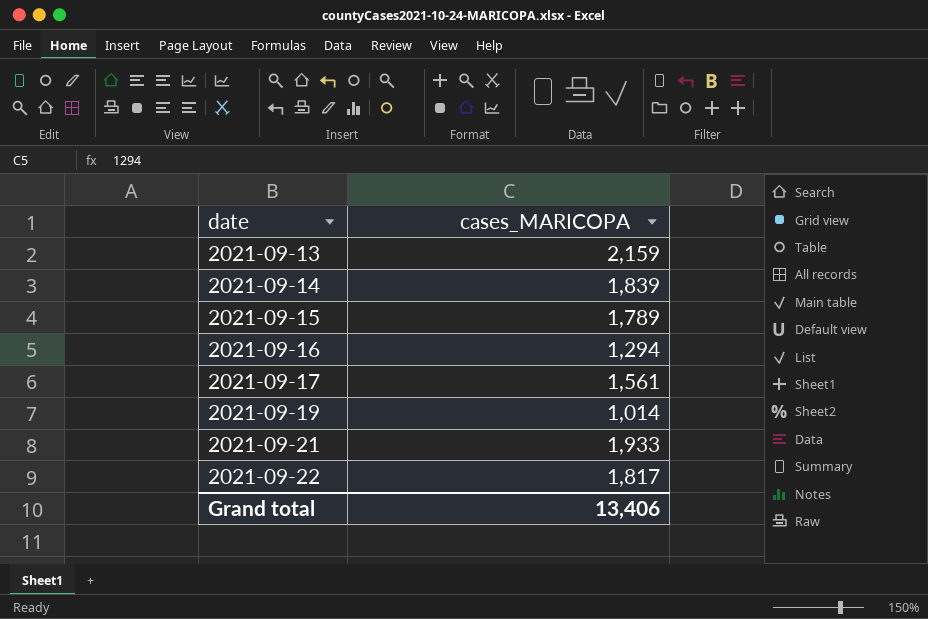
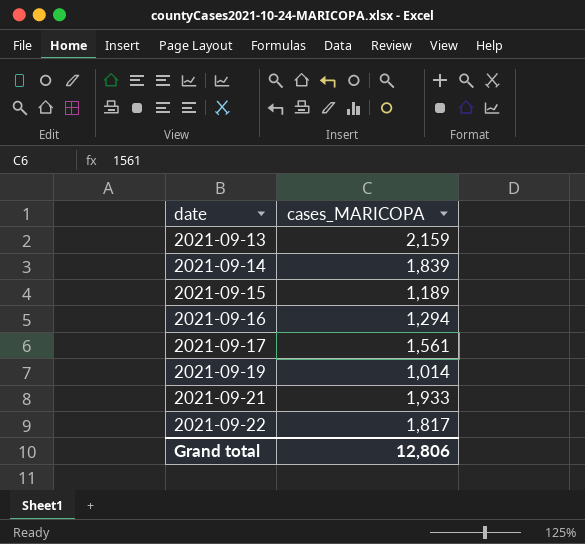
2021-09-15 | cases_MARICOPA: 1,789 -> 1,189
Grand total | cases_MARICOPA: 13,406 -> 12,806

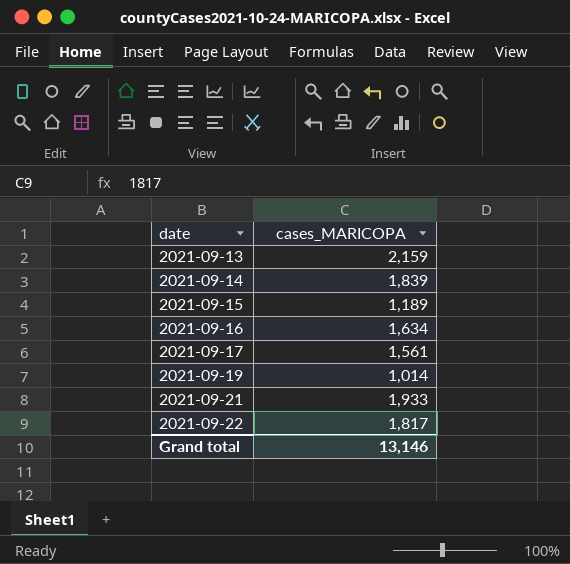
2021-09-16 | cases_MARICOPA: 1,294 -> 1,634
Grand total | cases_MARICOPA: 12,806 -> 13,146

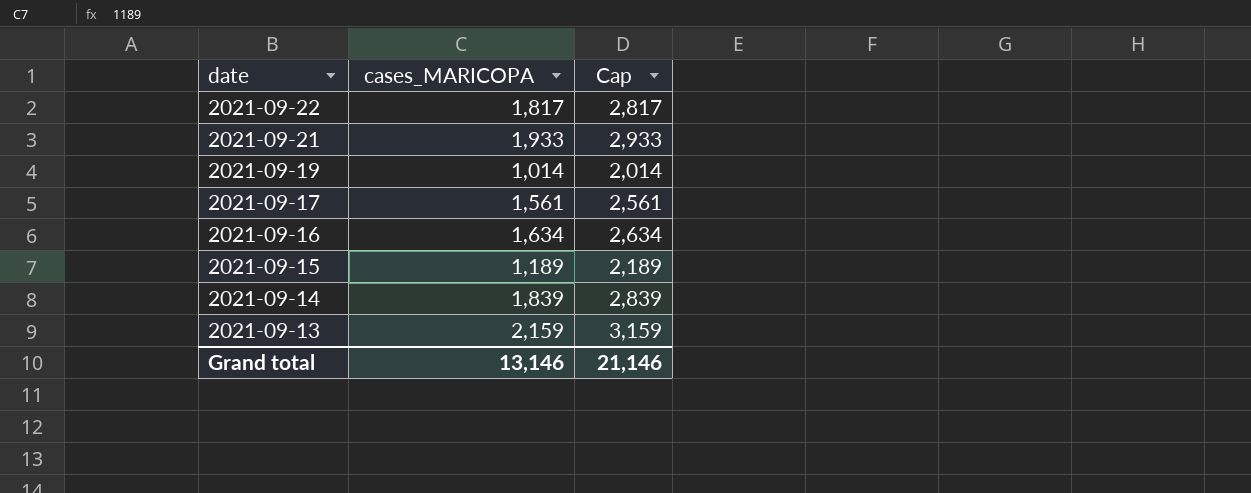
row order: date ascending -> date descending
column Cap | formula: none -> [cases_MARICOPA] + 1000

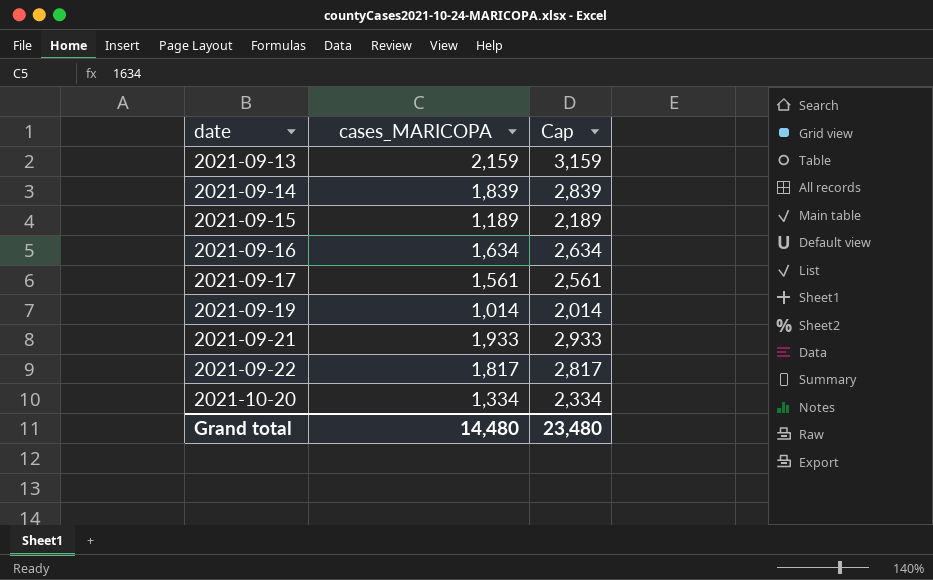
row order: date descending -> date ascending
row 2021-10-20: none -> 1,334 | 2,334
Grand total | cases_MARICOPA: 13,146 -> 14,480
Grand total | Cap: 21,146 -> 23,480

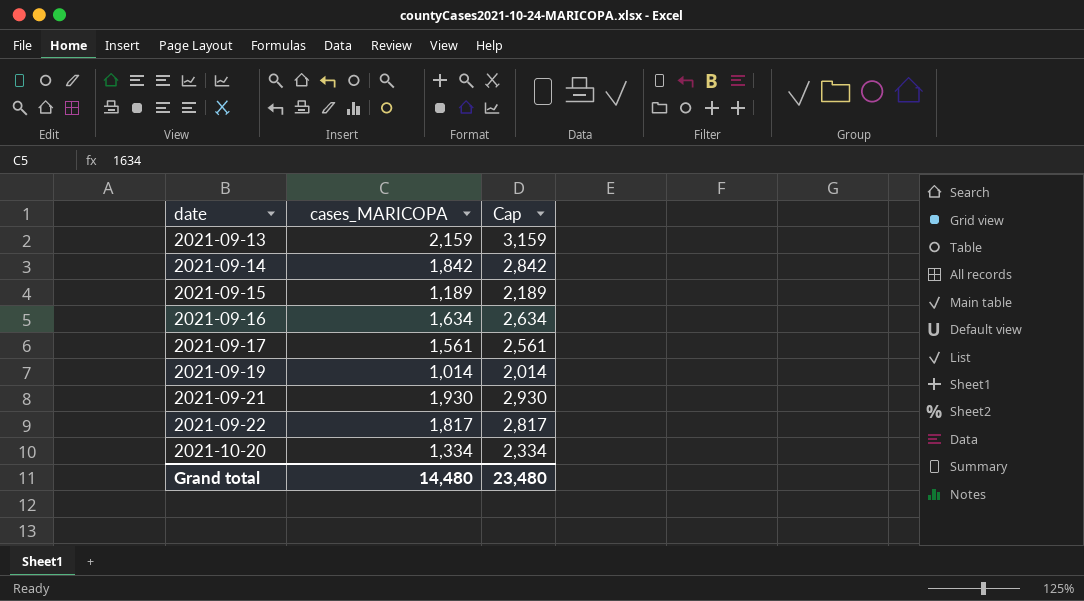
2021-09-14 | cases_MARICOPA: 1,839 -> 1,842
2021-09-14 | Cap: 2,839 -> 2,842
2021-09-21 | cases_MARICOPA: 1,933 -> 1,930
2021-09-21 | Cap: 2,933 -> 2,930

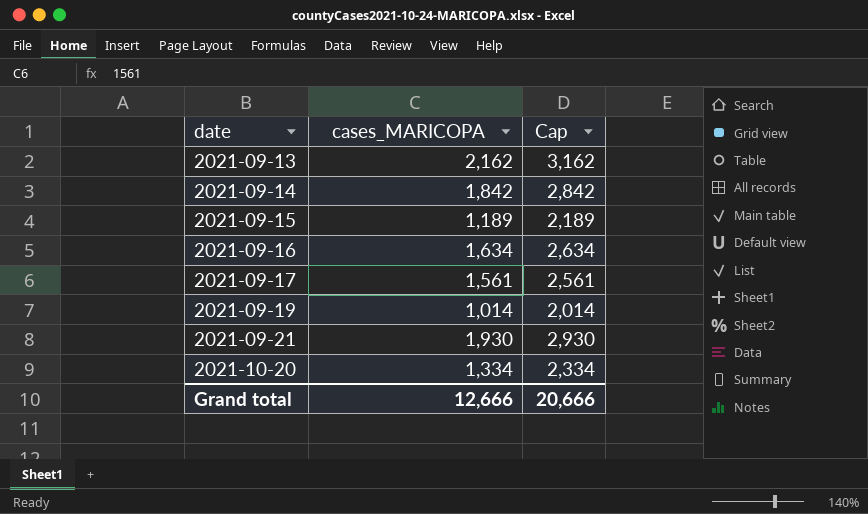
row 2021-09-22: 1,817 | 2,817 -> none
2021-09-13 | cases_MARICOPA: 2,159 -> 2,162
2021-09-13 | Cap: 3,159 -> 3,162
Grand total | cases_MARICOPA: 14,480 -> 12,666
Grand total | Cap: 23,480 -> 20,666

